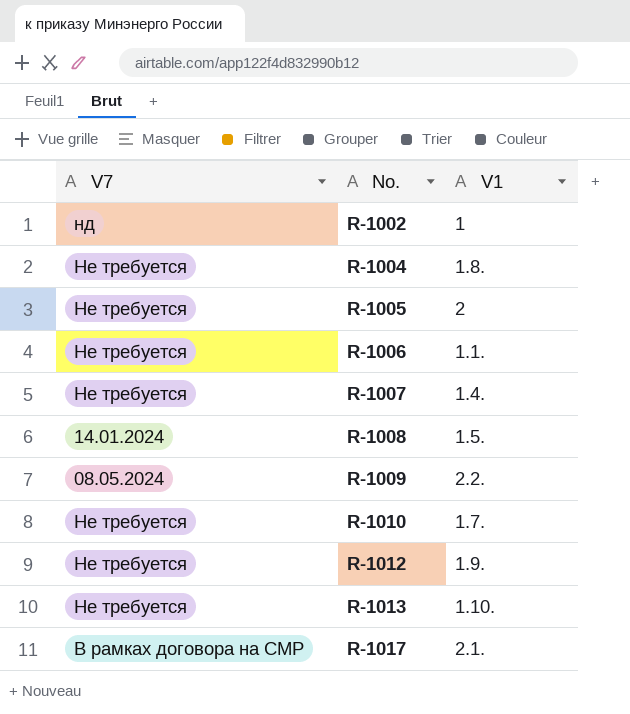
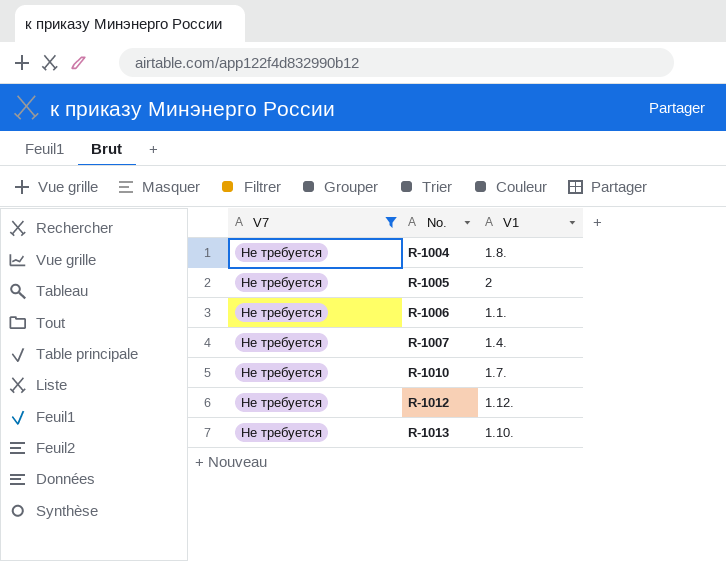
filter: none -> V7 = Не требуется
R-1012 | V1: 1.9. -> 1.12.

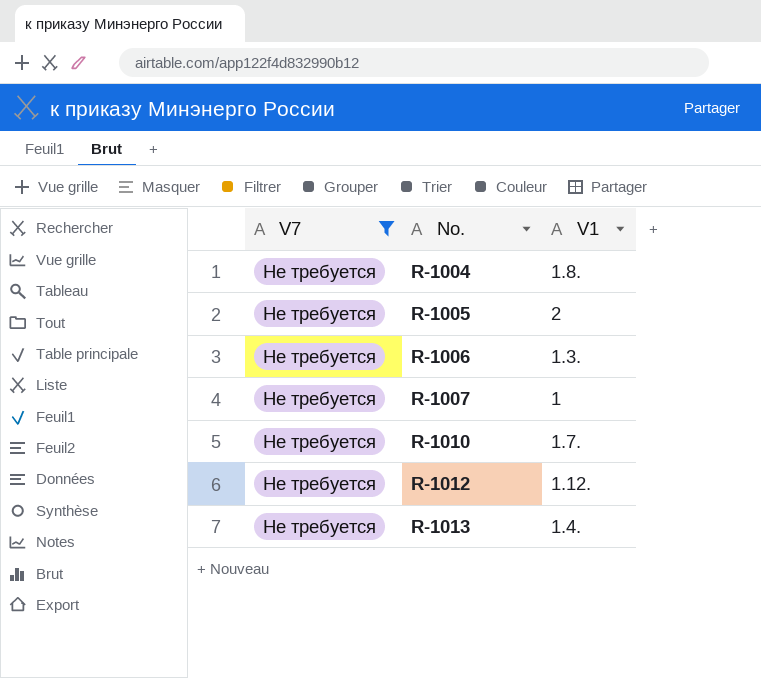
R-1006 | V1: 1.1. -> 1.3.
R-1007 | V1: 1.4. -> 1
R-1013 | V1: 1.10. -> 1.4.

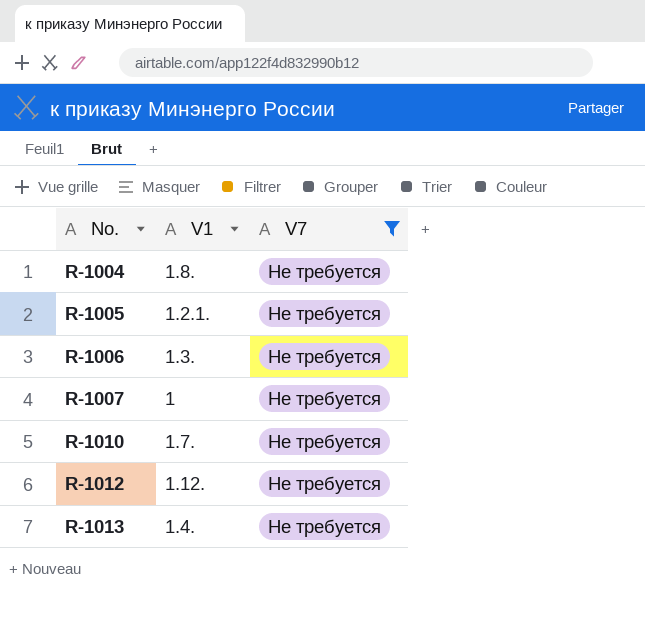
column V7 | position: 1 -> 3
R-1005 | V1: 2 -> 1.2.1.

